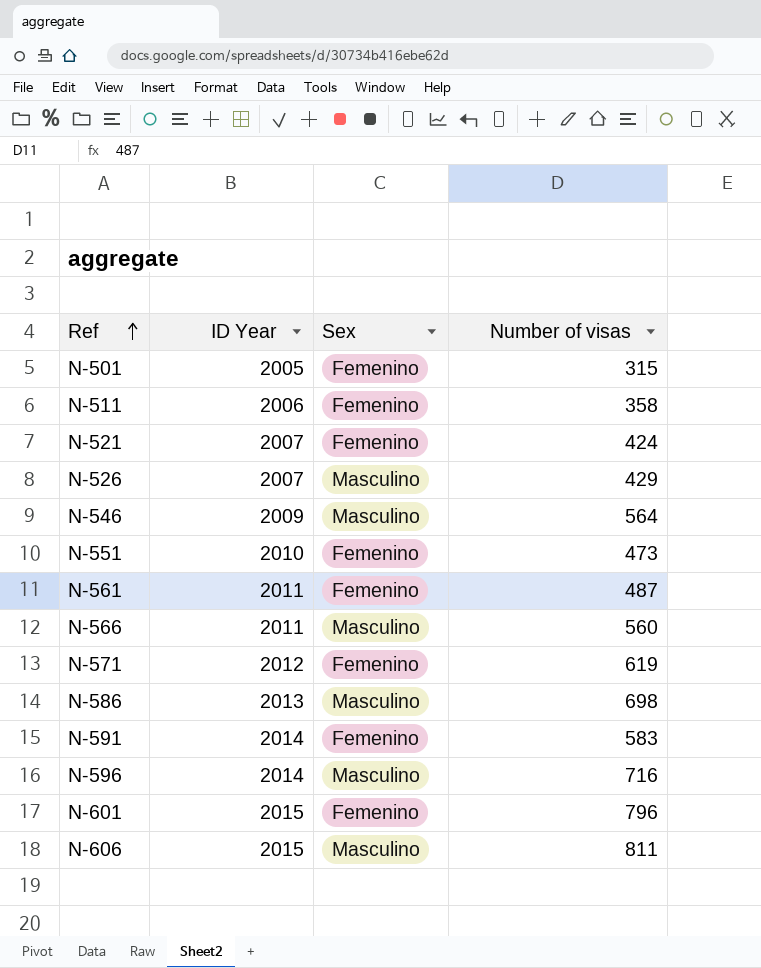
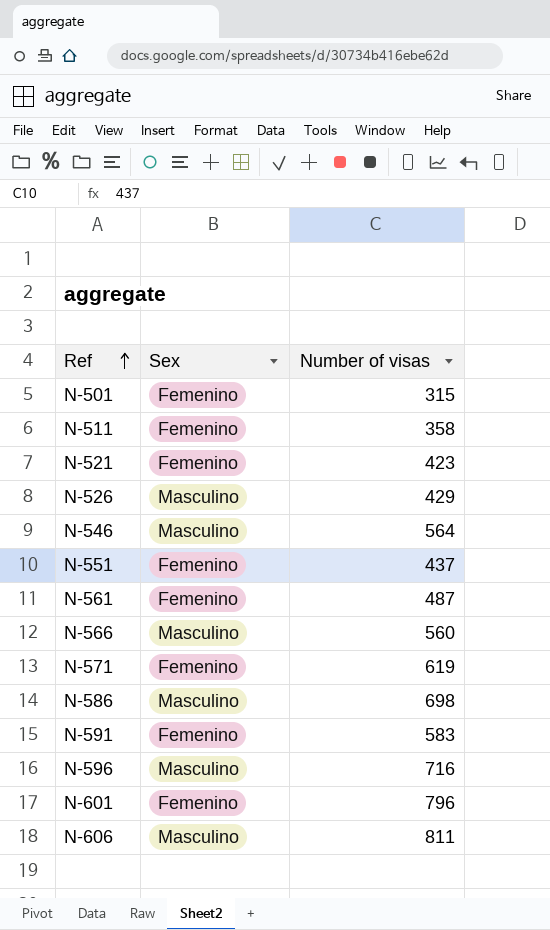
column ID Year | position: 2 -> none
N-521 | Number of visas: 424 -> 423
N-551 | Number of visas: 473 -> 437

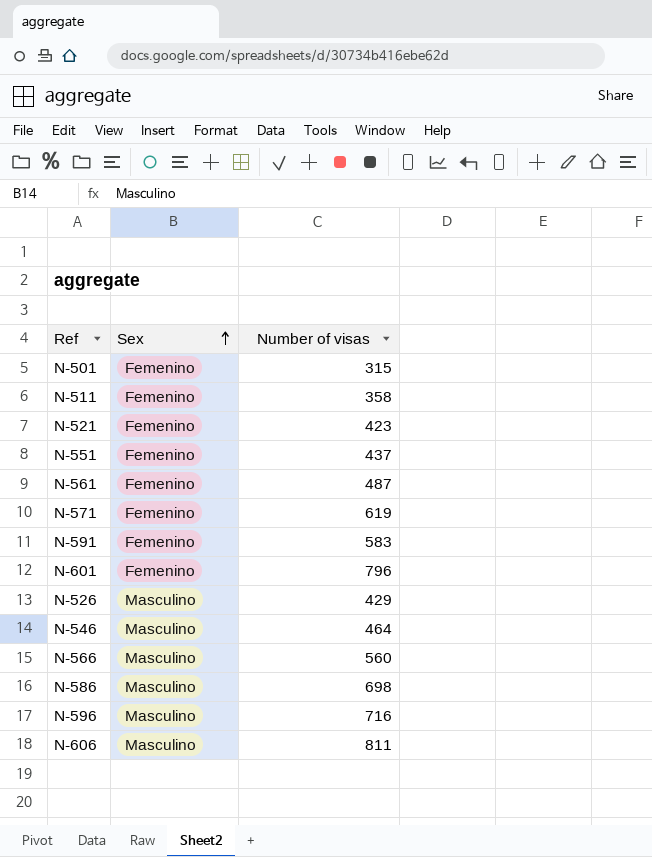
row order: Ref ascending -> Sex ascending
N-546 | Number of visas: 564 -> 464

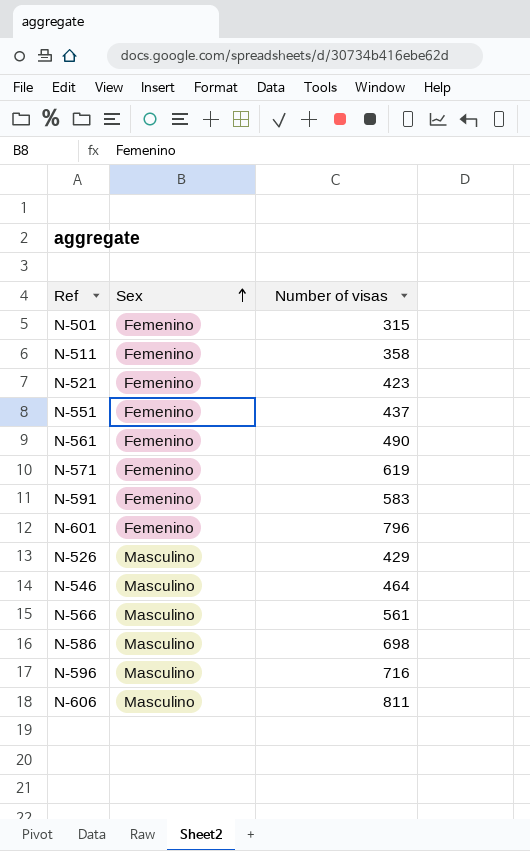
N-561 | Number of visas: 487 -> 490
N-566 | Number of visas: 560 -> 561

